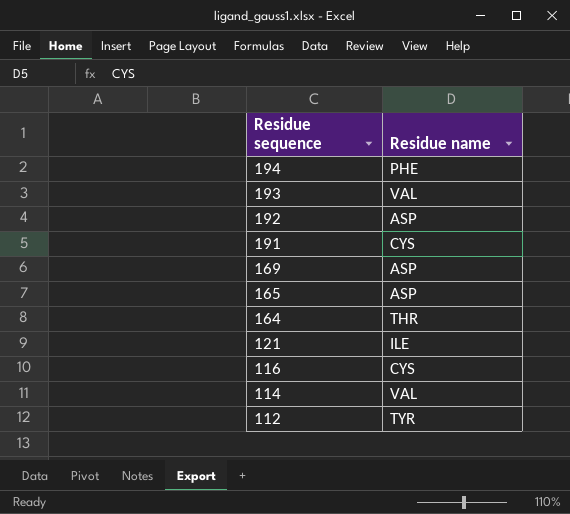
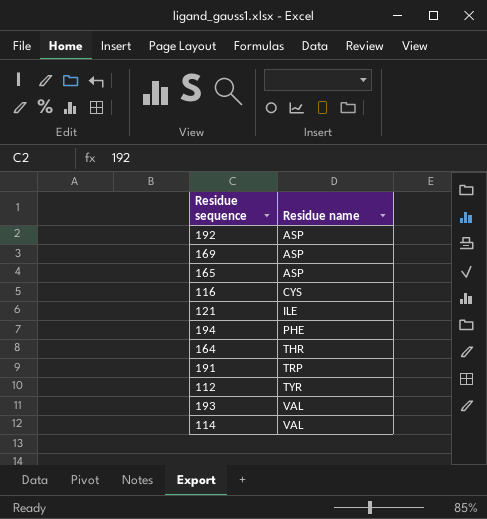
row order: Residue sequence descending -> Residue name ascending
191 | Residue name: CYS -> TRP

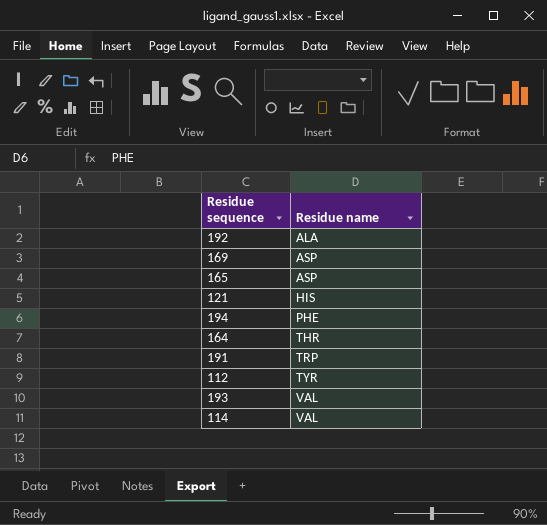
row 116: CYS -> none
192 | Residue name: ASP -> ALA
121 | Residue name: ILE -> HIS

